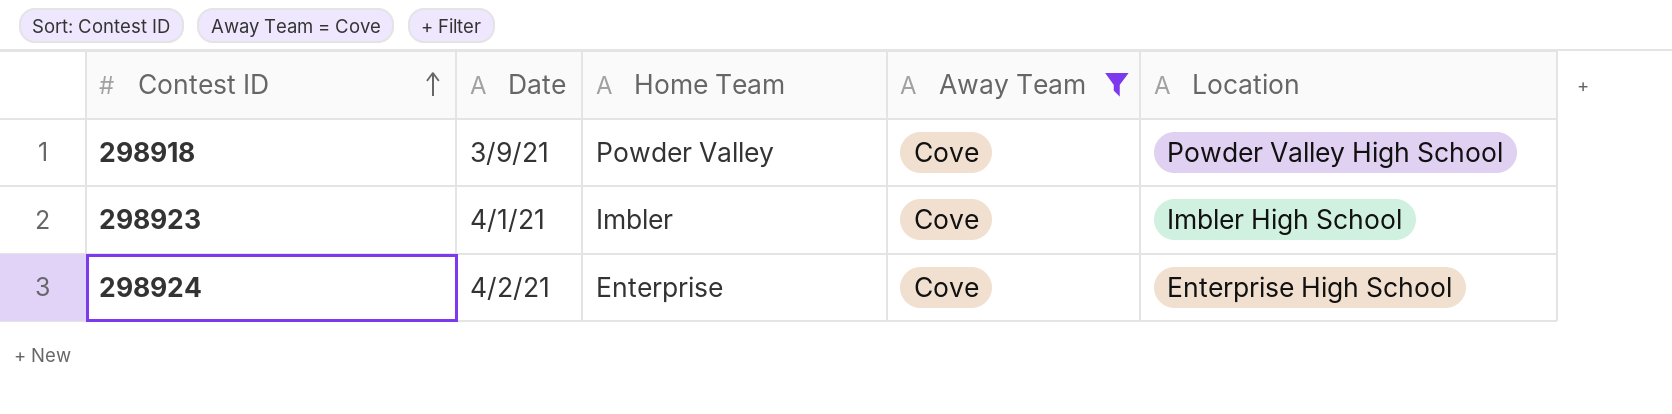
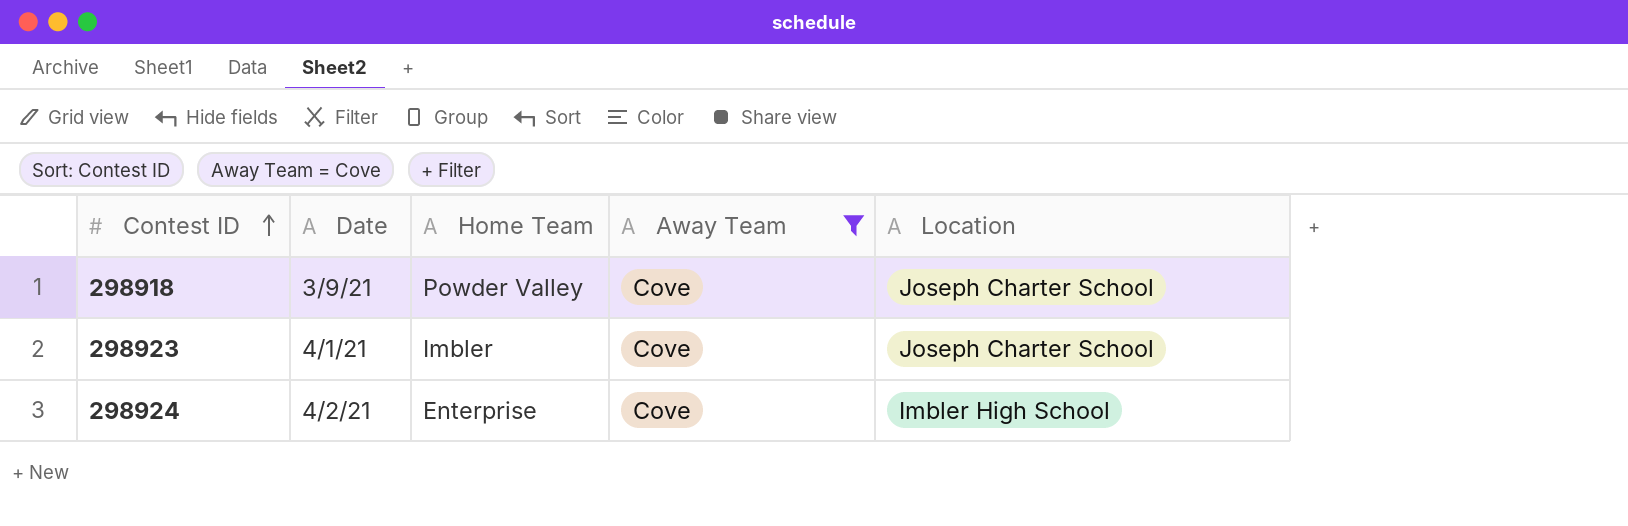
298918 | Location: Powder Valley High School -> Joseph Charter School
298923 | Location: Imbler High School -> Joseph Charter School
298924 | Location: Enterprise High School -> Imbler High School

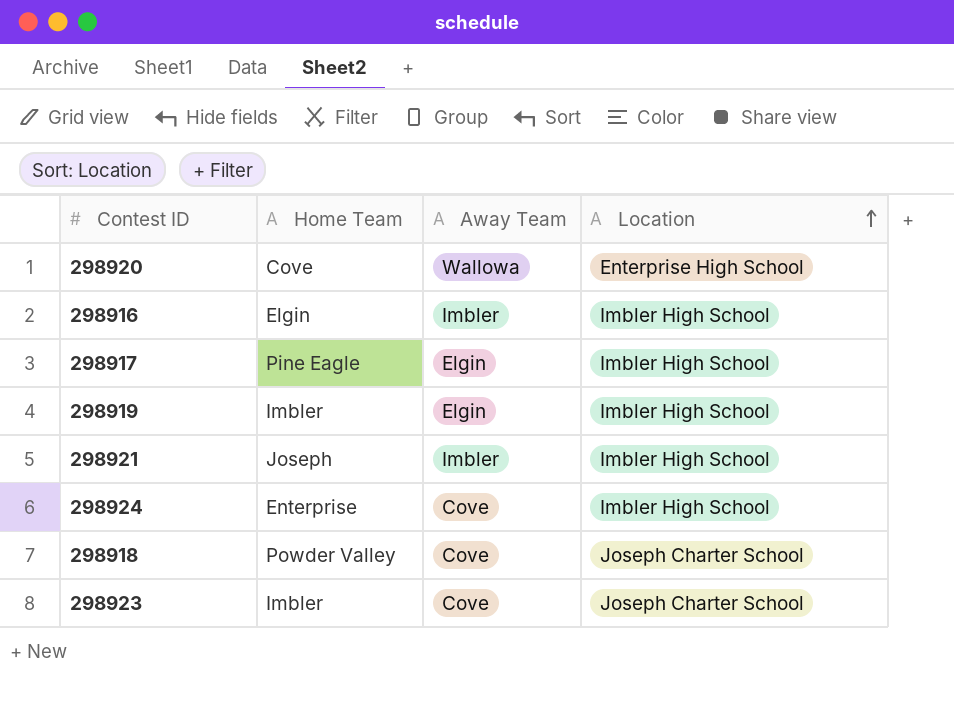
filter: Away Team = Cove -> none
row order: Contest ID ascending -> Location ascending
column Date | position: 2 -> none

